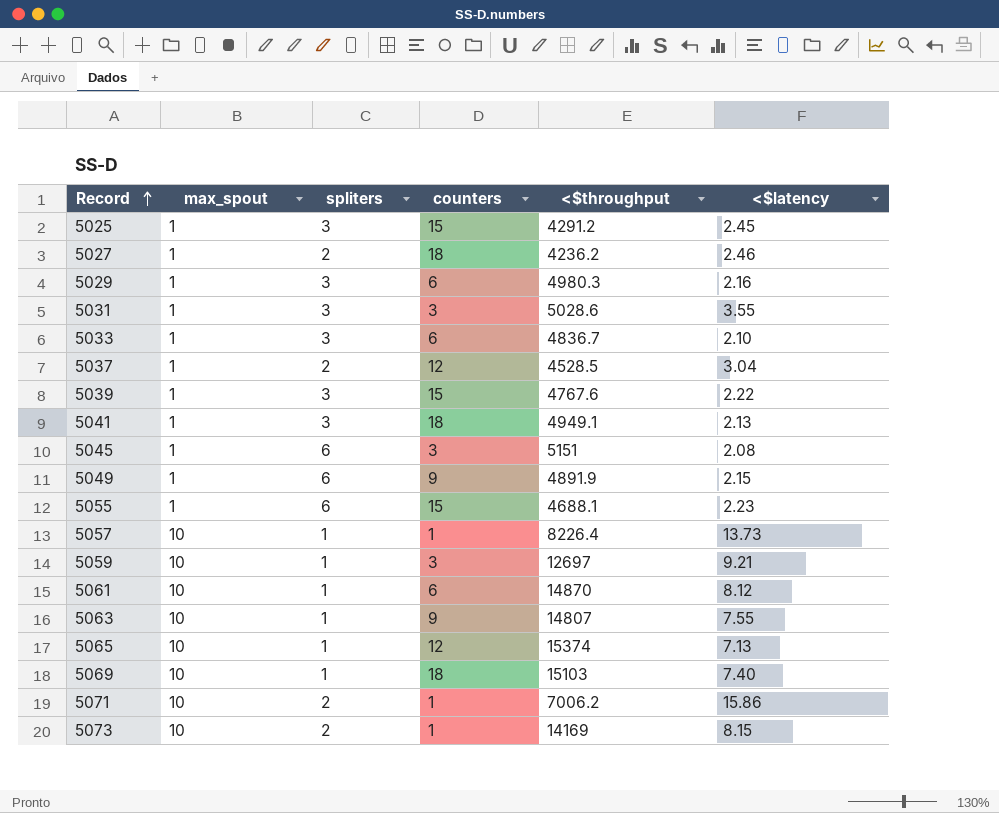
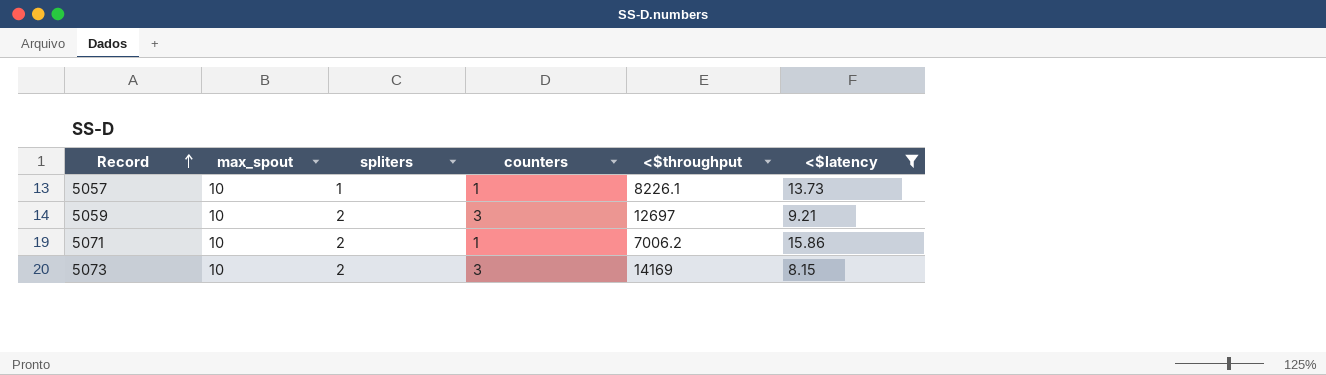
filter: none -> <$latency >= 8.15
5057 | <$throughput: 8226.4 -> 8226.1
5059 | spliters: 1 -> 2
5073 | counters: 1 -> 3

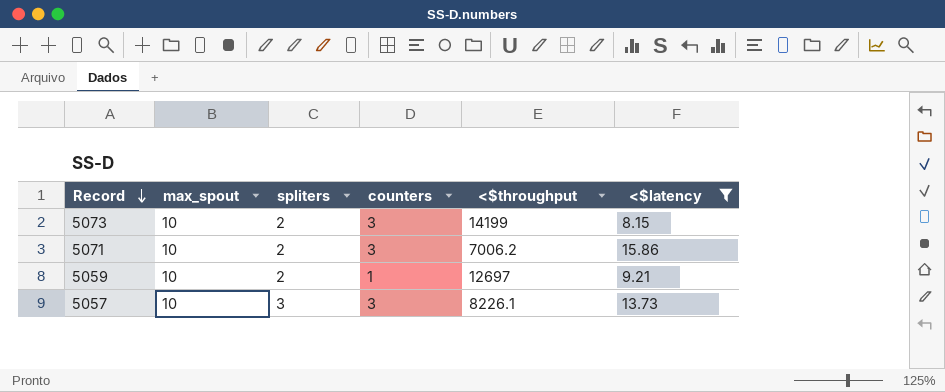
row order: Record ascending -> Record descending
5073 | <$throughput: 14169 -> 14199
5071 | counters: 1 -> 3
5059 | counters: 3 -> 1
5057 | spliters: 1 -> 3
5057 | counters: 1 -> 3

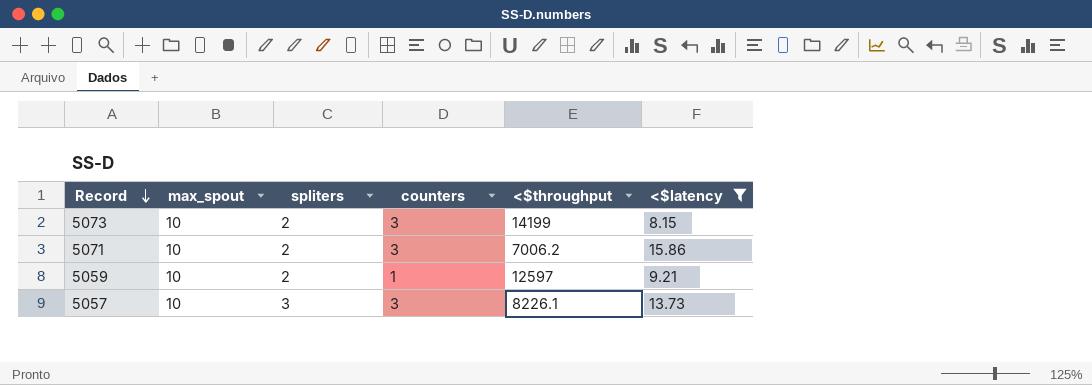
5059 | <$throughput: 12697 -> 12597

